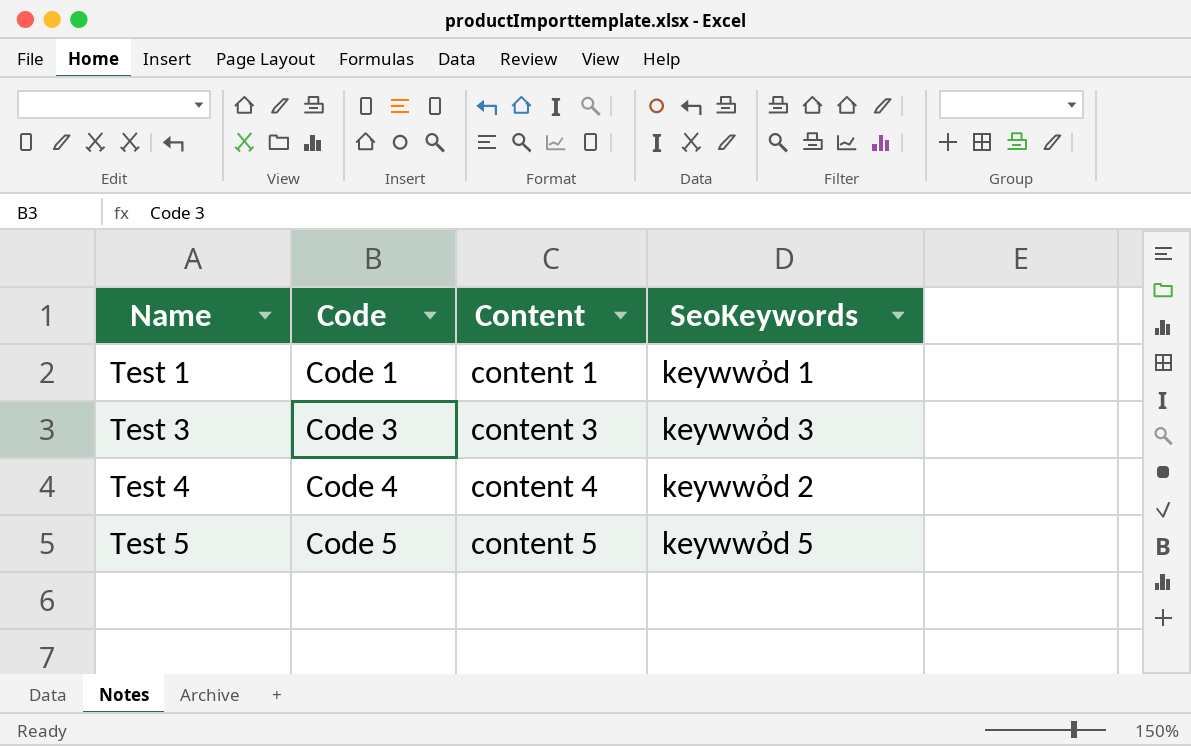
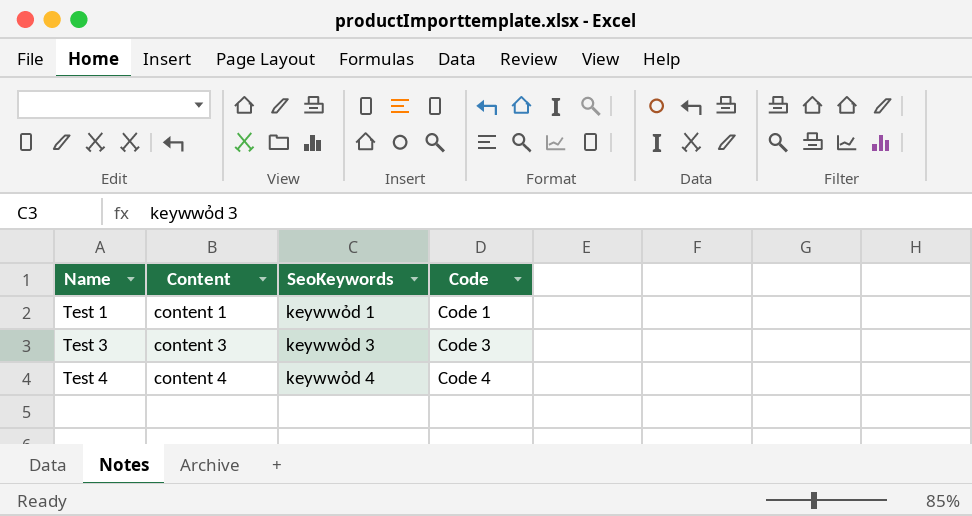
column Code | position: 2 -> 4
row Test 5: Code 5 | content 5 | keywwỏd 5 -> none
Test 4 | SeoKeywords: keywwỏd 2 -> keywwỏd 4

